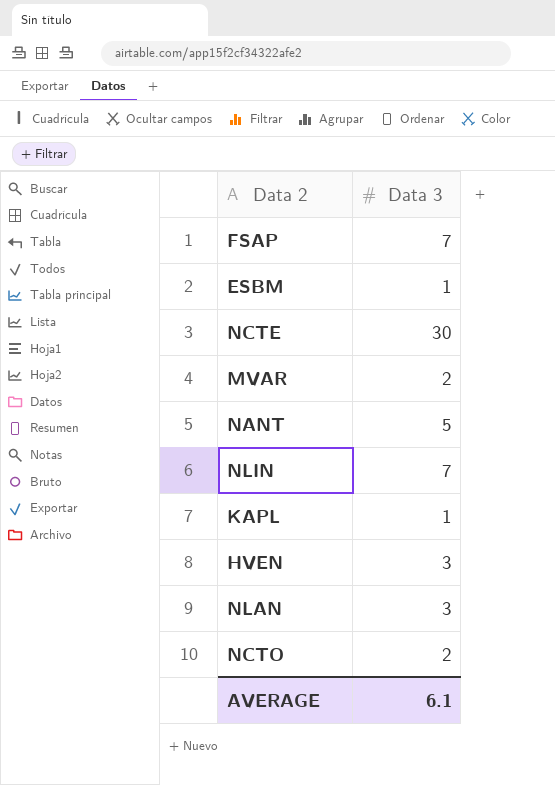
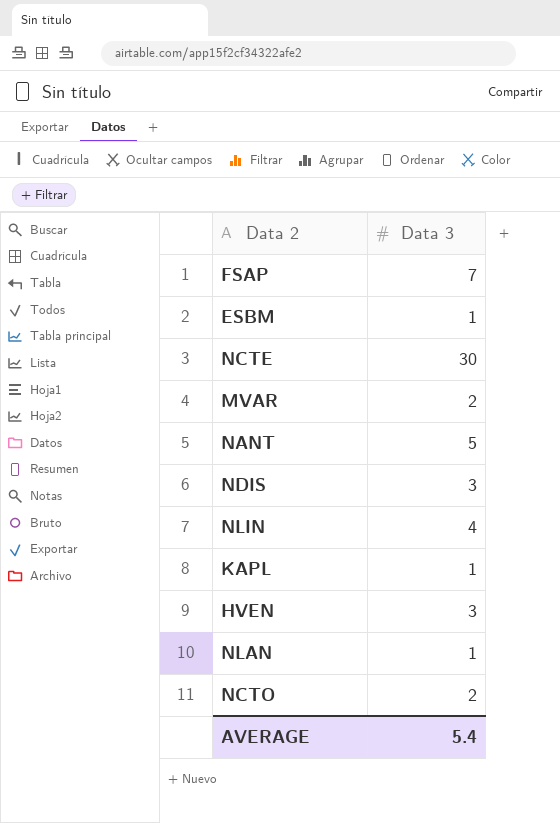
row NDIS: none -> 3
NLIN | Data 3: 7 -> 4
NLAN | Data 3: 3 -> 1
AVERAGE | Data 3: 6.1 -> 5.4

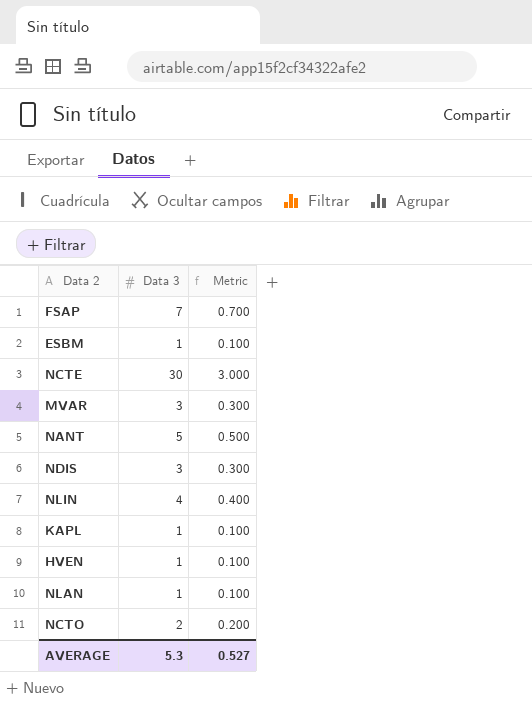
column Metric | formula: none -> [Data 3] * 0.1
MVAR | Data 3: 2 -> 3
HVEN | Data 3: 3 -> 1
AVERAGE | Data 3: 5.4 -> 5.3

